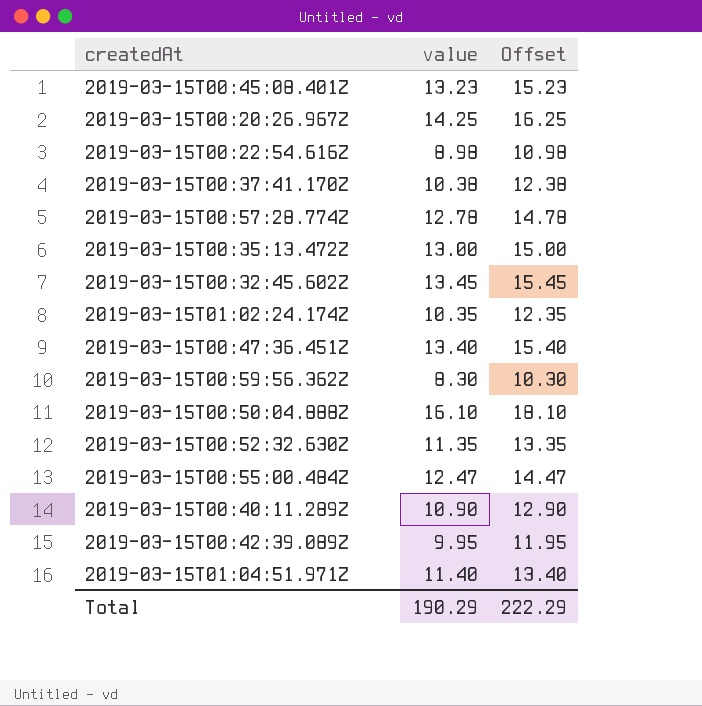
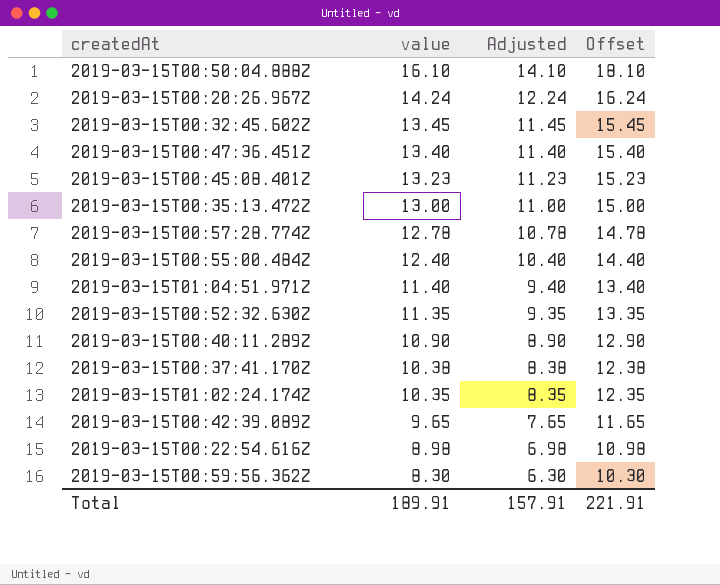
row order: none -> value descending
column Adjusted | formula: none -> [value] - 2
2019-03-15T00:20:26.967Z | value: 14.25 -> 14.24
2019-03-15T00:20:26.967Z | Offset: 16.25 -> 16.24
2019-03-15T00:55:00.484Z | value: 12.47 -> 12.40
2019-03-15T00:55:00.484Z | Offset: 14.47 -> 14.40
2019-03-15T00:42:39.089Z | value: 9.95 -> 9.65
2019-03-15T00:42:39.089Z | Offset: 11.95 -> 11.65
Total | value: 190.29 -> 189.91
Total | Offset: 222.29 -> 221.91

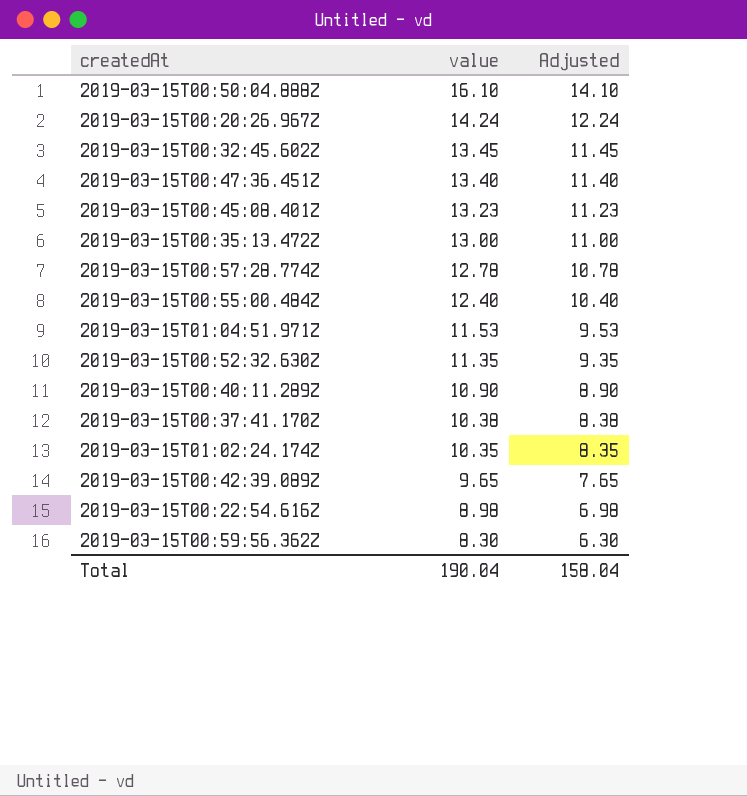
column Offset | formula: [value] + 2 -> none
2019-03-15T01:04:51.971Z | value: 11.40 -> 11.53
2019-03-15T01:04:51.971Z | Adjusted: 9.40 -> 9.53
Total | value: 189.91 -> 190.04
Total | Adjusted: 157.91 -> 158.04

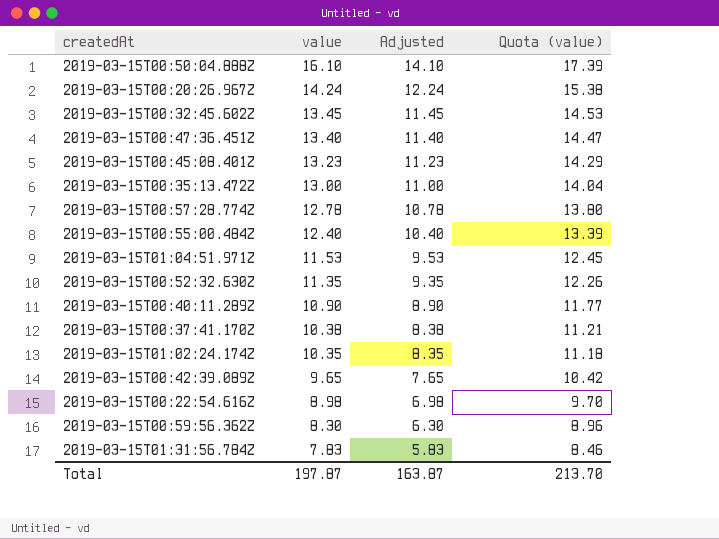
column Quota (value) | formula: none -> [value] * 1.08
row 2019-03-15T01:31:56.784Z: none -> 7.83 | 5.83 | 8.46
Total | value: 190.04 -> 197.87
Total | Adjusted: 158.04 -> 163.87

